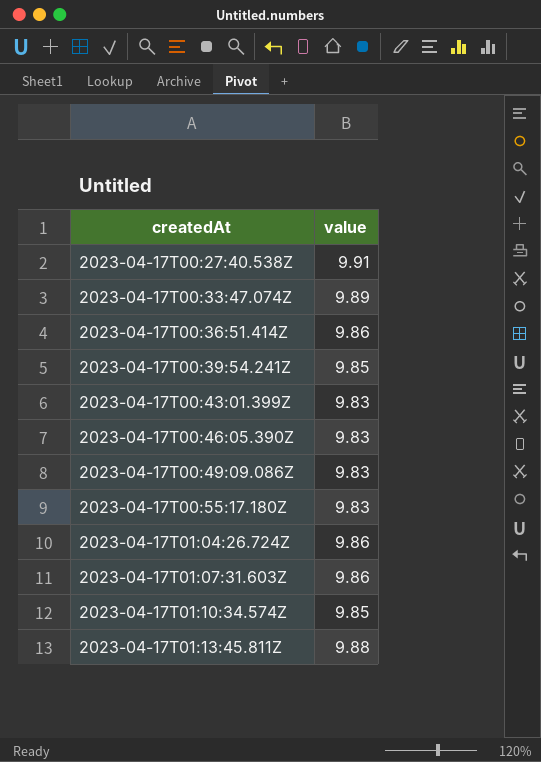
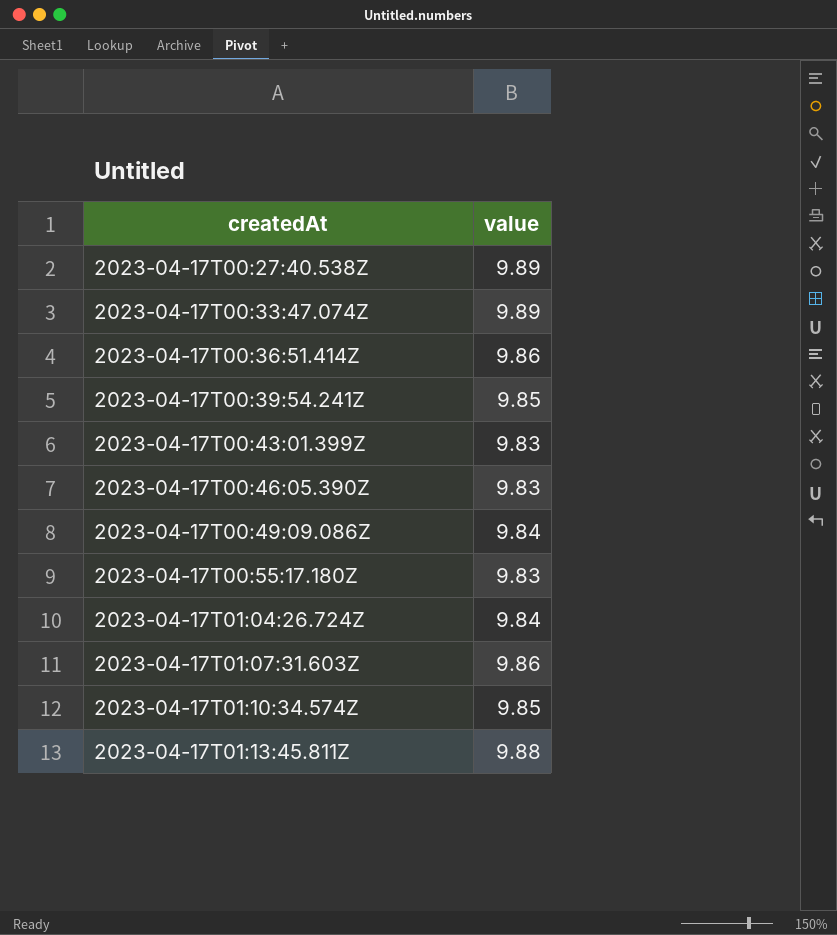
2023-04-17T00:27:40.538Z | value: 9.91 -> 9.89
2023-04-17T00:49:09.086Z | value: 9.83 -> 9.84
2023-04-17T01:04:26.724Z | value: 9.86 -> 9.84

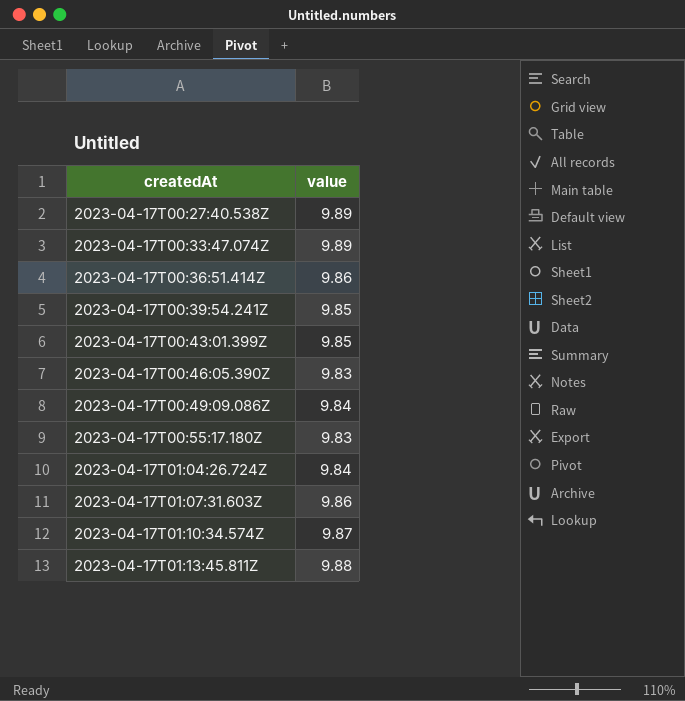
2023-04-17T00:43:01.399Z | value: 9.83 -> 9.85
2023-04-17T01:10:34.574Z | value: 9.85 -> 9.87

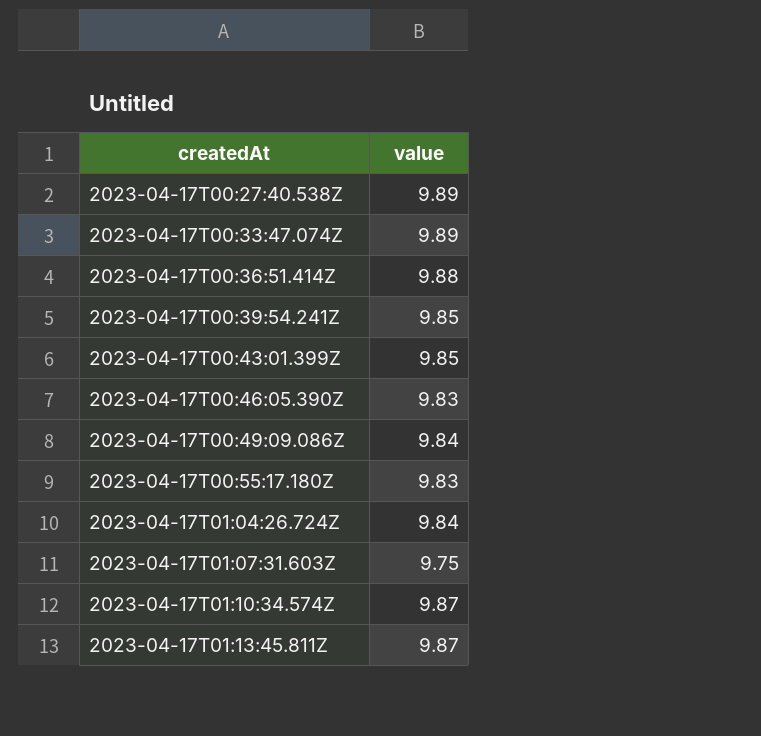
2023-04-17T00:36:51.414Z | value: 9.86 -> 9.88
2023-04-17T01:07:31.603Z | value: 9.86 -> 9.75
2023-04-17T01:13:45.811Z | value: 9.88 -> 9.87

